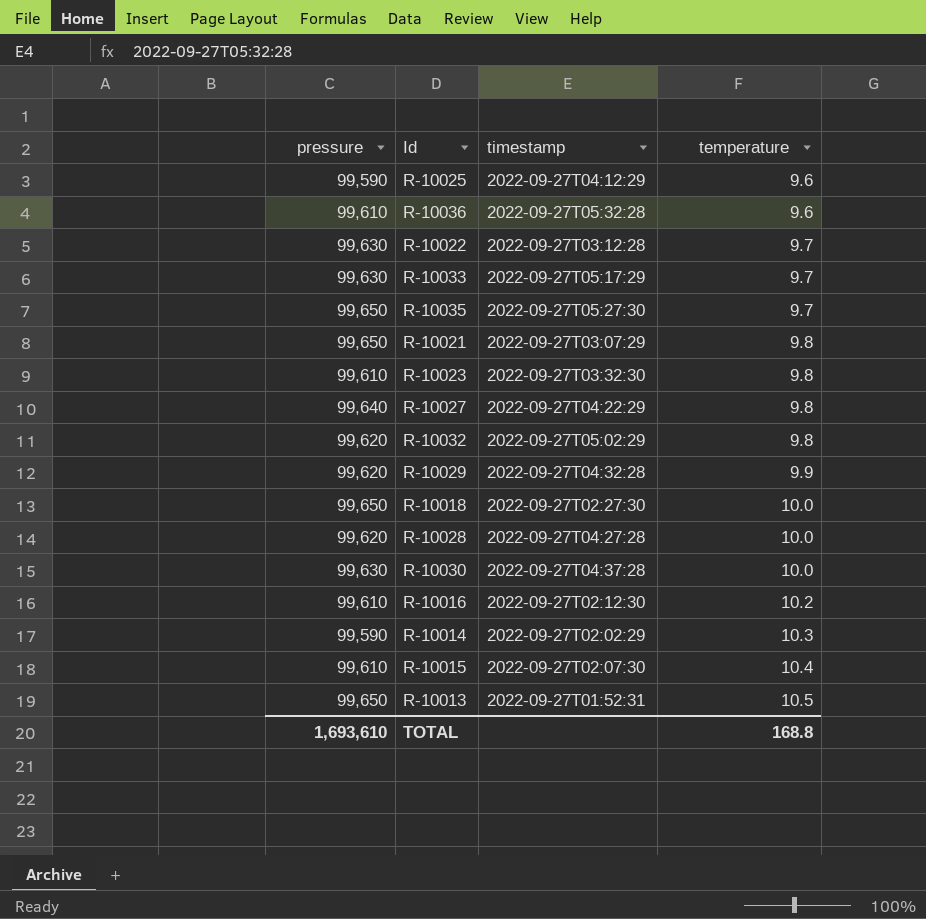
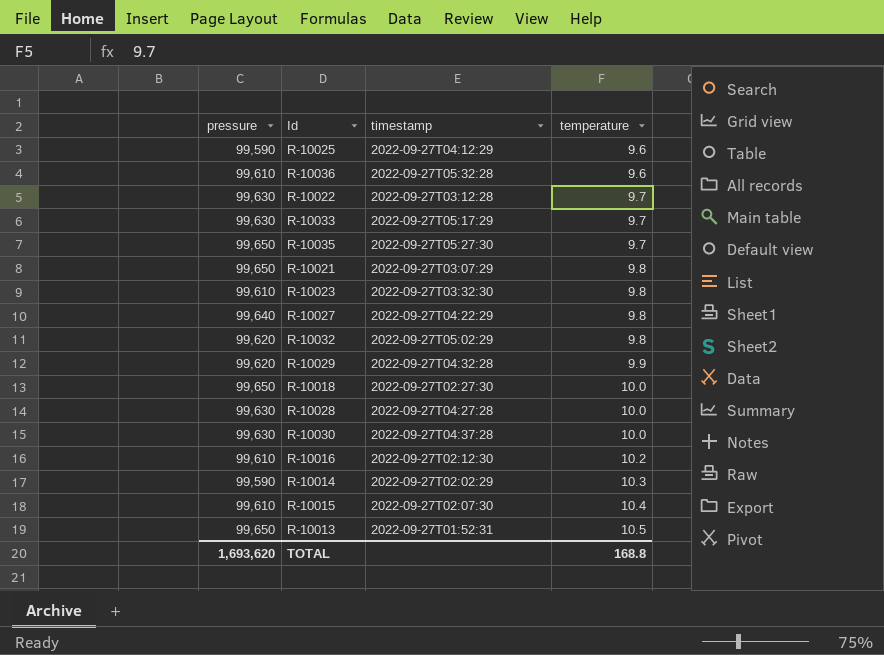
R-10028 | pressure: 99,620 -> 99,630
TOTAL | pressure: 1,693,610 -> 1,693,620

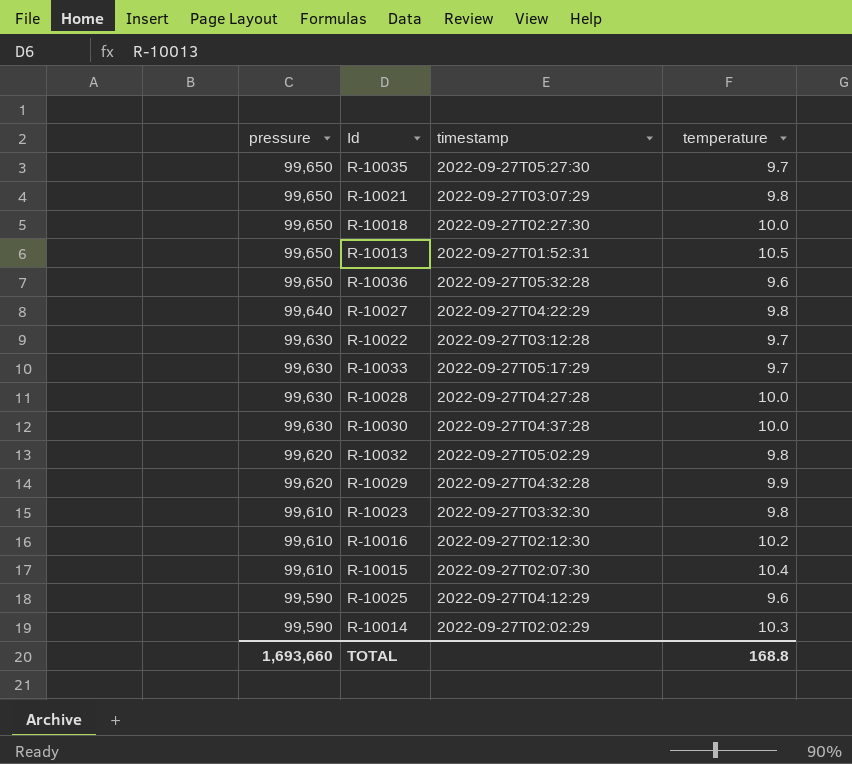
row order: temperature ascending -> pressure descending
R-10036 | pressure: 99,610 -> 99,650
TOTAL | pressure: 1,693,620 -> 1,693,660

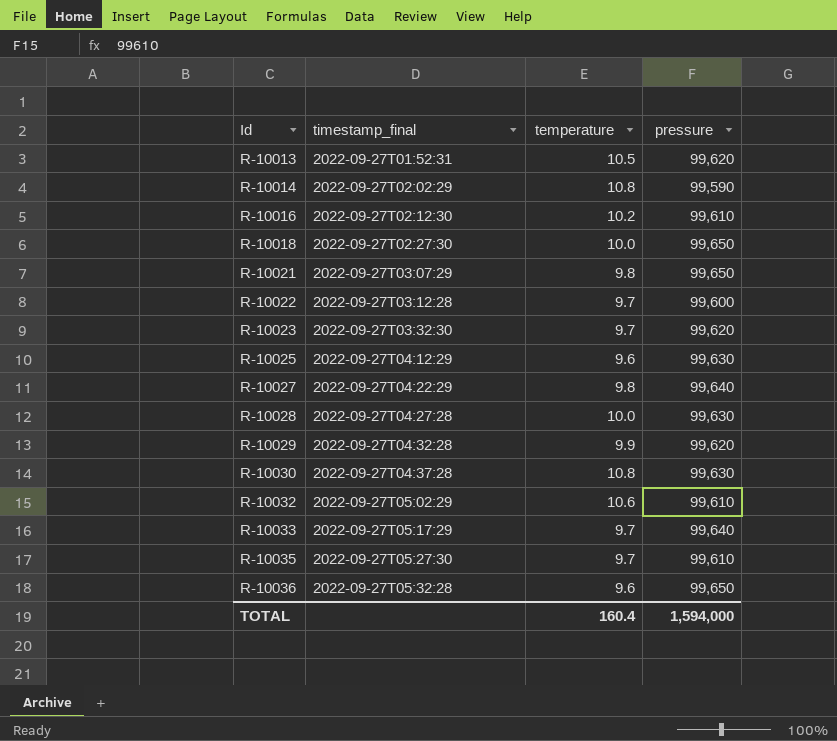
row order: pressure descending -> Id ascending
column name: timestamp -> timestamp_final
column pressure | position: 1 -> 4
row R-10015: 99,610 | 2022-09-27T02:07:30 | 10.4 -> none
R-10013 | pressure: 99,650 -> 99,620
R-10014 | temperature: 10.3 -> 10.8
R-10022 | pressure: 99,630 -> 99,600
R-10023 | temperature: 9.8 -> 9.7
R-10023 | pressure: 99,610 -> 99,620
R-10025 | pressure: 99,590 -> 99,630
R-10030 | temperature: 10.0 -> 10.8
R-10032 | temperature: 9.8 -> 10.6
R-10032 | pressure: 99,620 -> 99,610
R-10033 | pressure: 99,630 -> 99,640
R-10035 | pressure: 99,650 -> 99,610
TOTAL | temperature: 168.8 -> 160.4
TOTAL | pressure: 1,693,660 -> 1,594,000

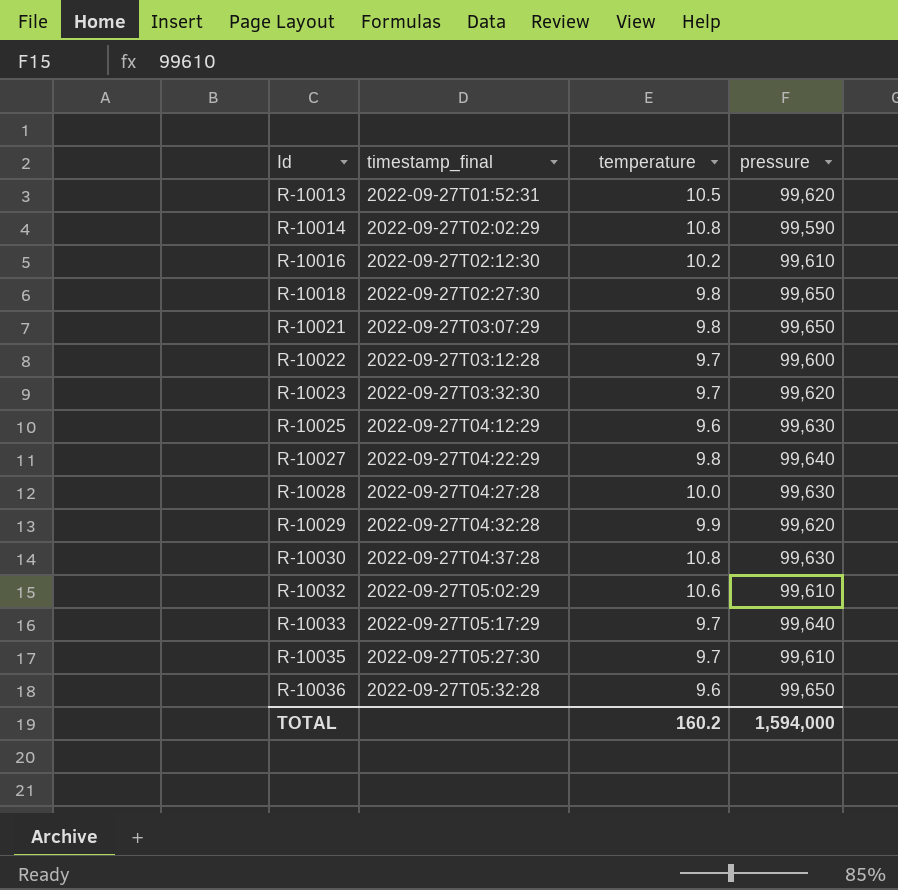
R-10018 | temperature: 10.0 -> 9.8
TOTAL | temperature: 160.4 -> 160.2

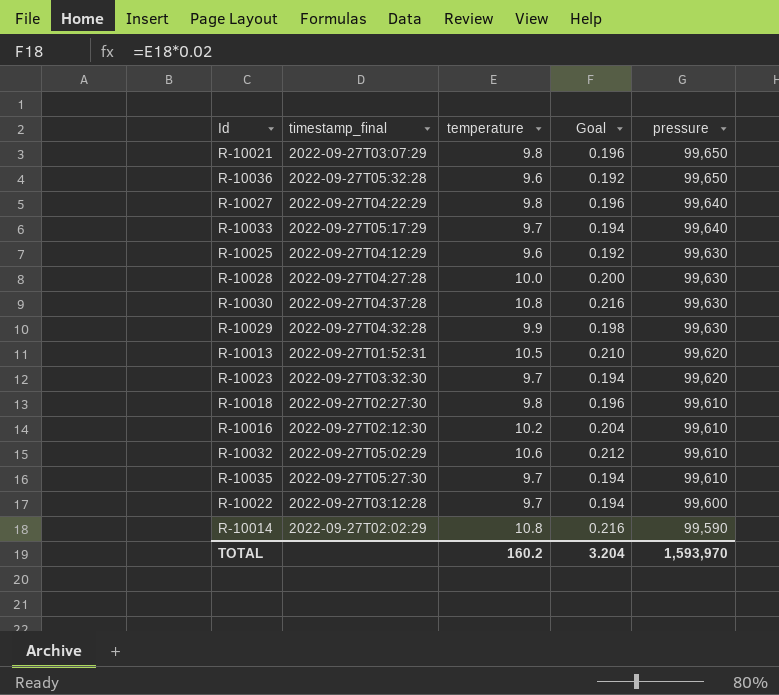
row order: Id ascending -> pressure descending
column Goal | formula: none -> [temperature] * 0.02
R-10029 | pressure: 99,620 -> 99,630
R-10018 | pressure: 99,650 -> 99,610
TOTAL | pressure: 1,594,000 -> 1,593,970

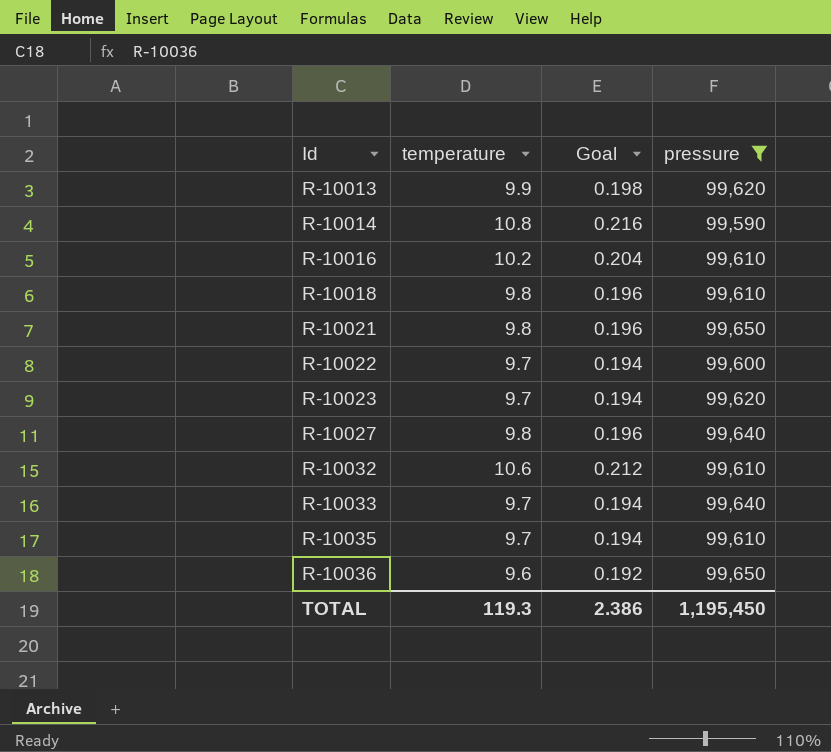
filter: none -> pressure != 99,630
row order: pressure descending -> Id ascending
column timestamp_final | position: 2 -> none
R-10013 | temperature: 10.5 -> 9.9
R-10013 | Goal: 0.210 -> 0.198
TOTAL | temperature: 160.2 -> 119.3
TOTAL | Goal: 3.204 -> 2.386
TOTAL | pressure: 1,593,970 -> 1,195,450

